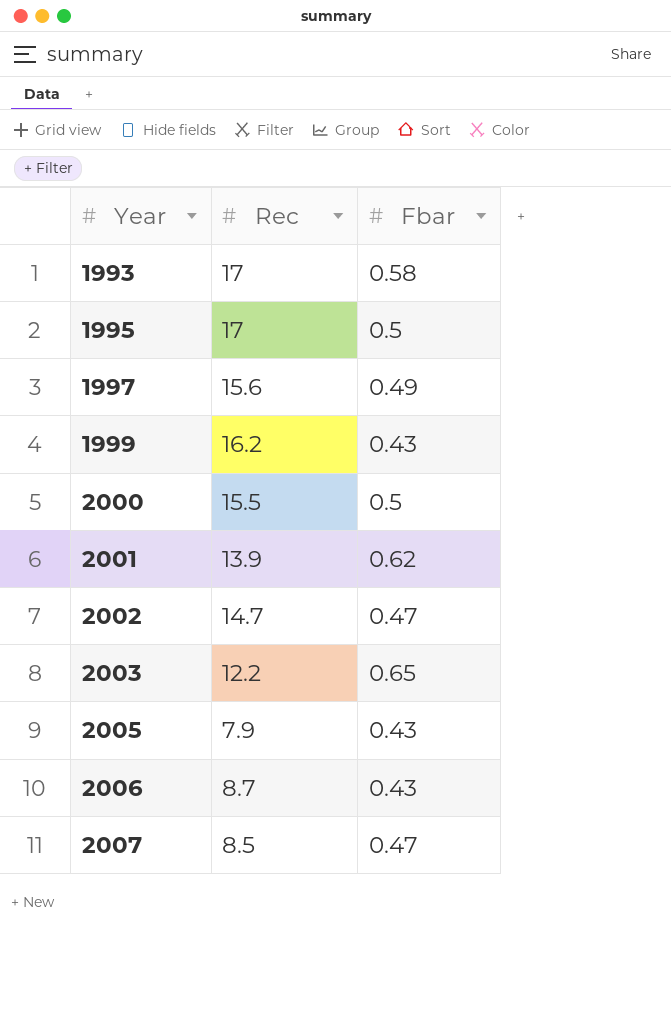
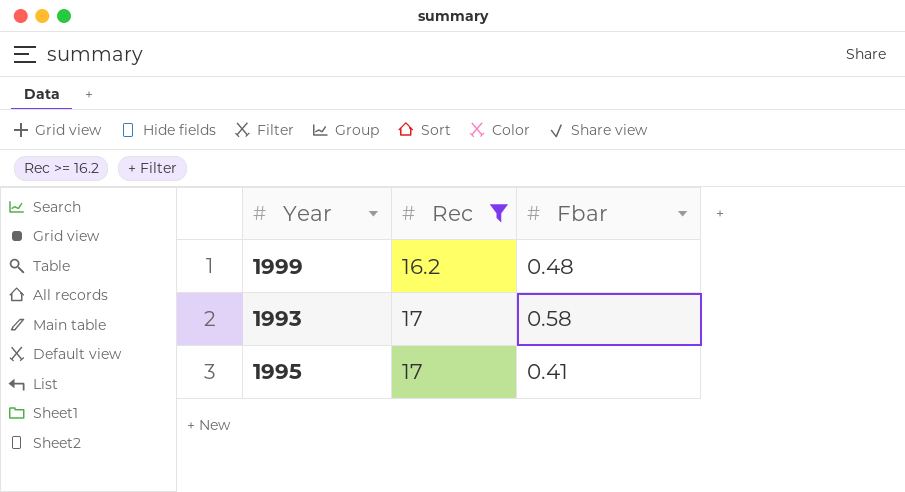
filter: none -> Rec >= 16.2
row order: Year ascending -> Rec ascending
1999 | Fbar: 0.43 -> 0.48
1995 | Fbar: 0.5 -> 0.41

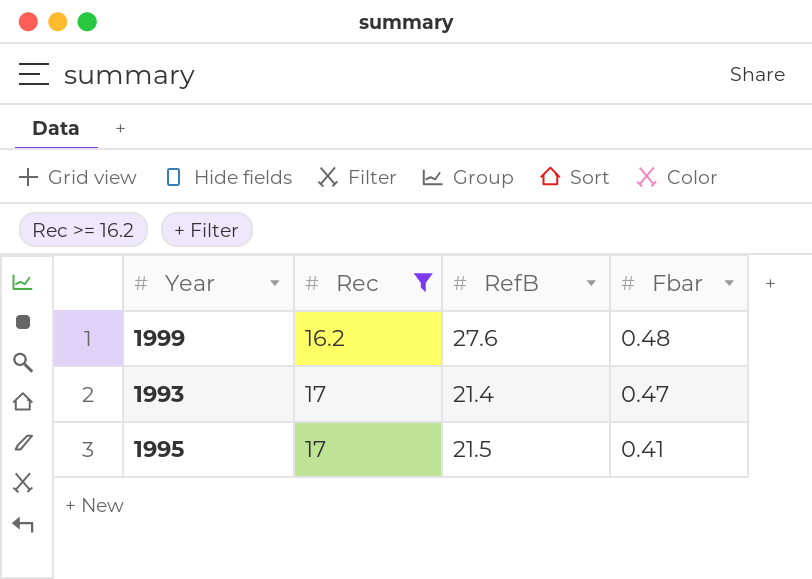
column RefB | position: none -> 3
1993 | Fbar: 0.58 -> 0.47

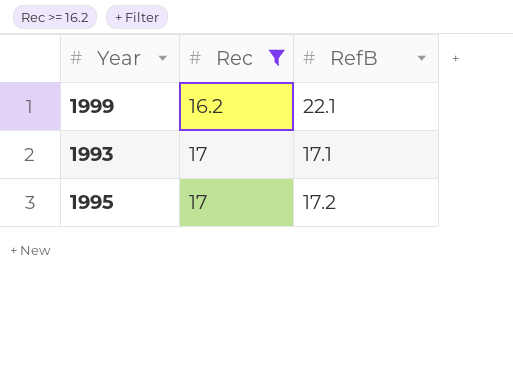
column Fbar | position: 4 -> none
1999 | RefB: 27.6 -> 22.1
1993 | RefB: 21.4 -> 17.1
1995 | RefB: 21.5 -> 17.2

